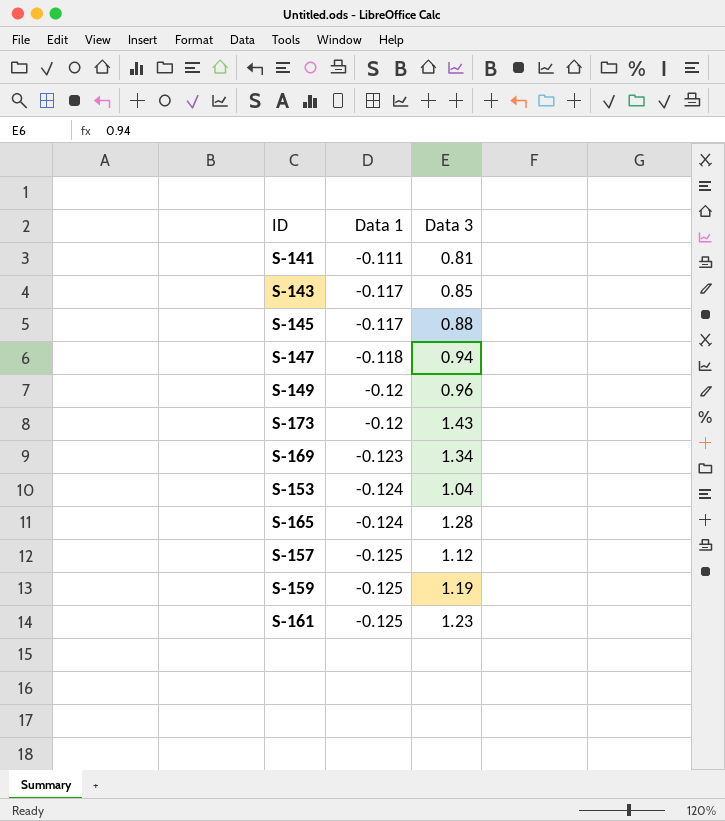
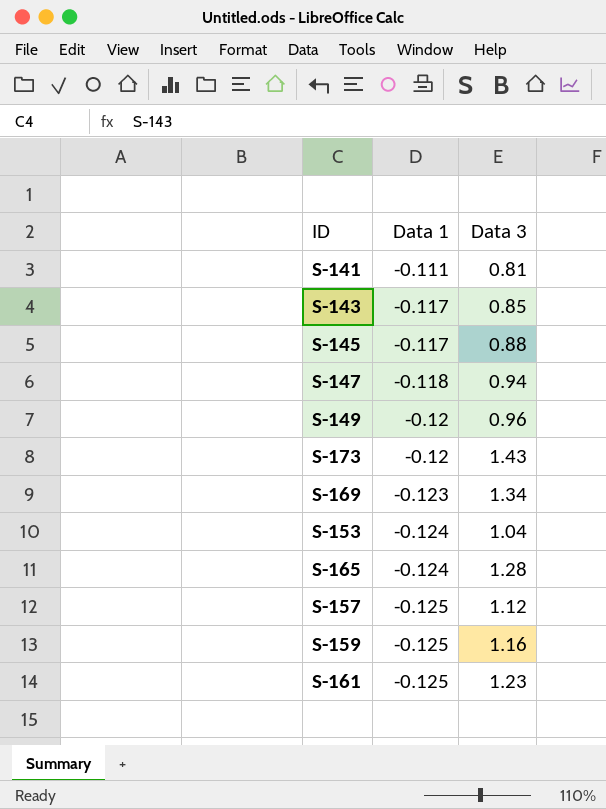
S-159 | Data 3: 1.19 -> 1.16

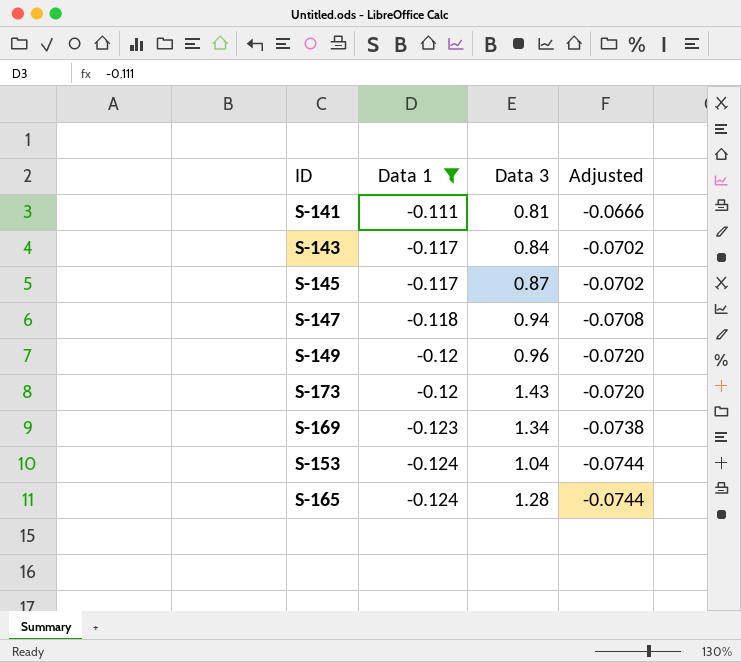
filter: none -> Data 1 != -0.125
column Adjusted | formula: none -> [Data 1] * 0.6
S-143 | Data 3: 0.85 -> 0.84
S-145 | Data 3: 0.88 -> 0.87

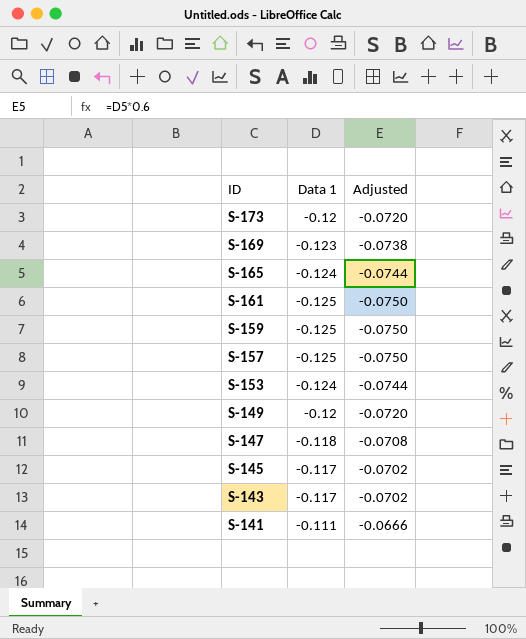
filter: Data 1 != -0.125 -> none
row order: Data 1 descending -> ID descending
column Data 3 | position: 3 -> none

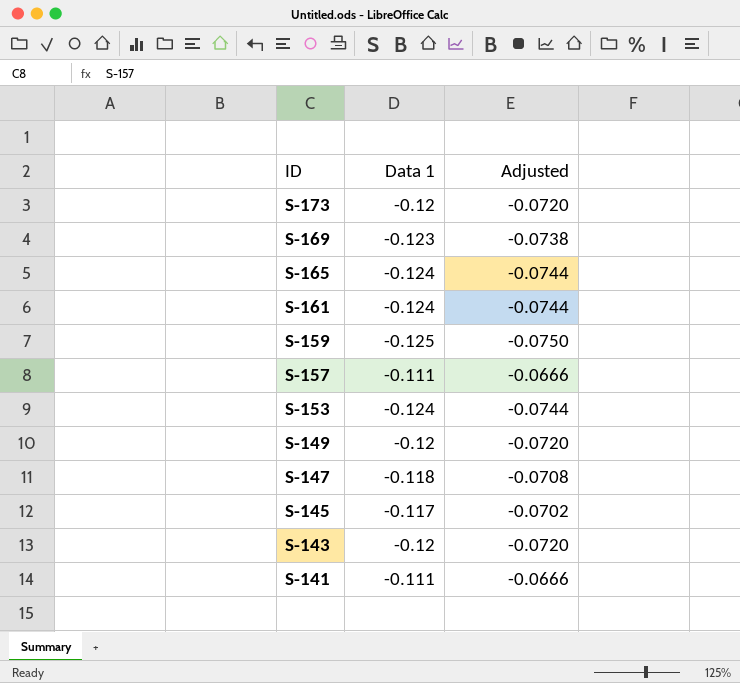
S-161 | Data 1: -0.125 -> -0.124
S-161 | Adjusted: -0.0750 -> -0.0744
S-157 | Data 1: -0.125 -> -0.111
S-157 | Adjusted: -0.0750 -> -0.0666
S-143 | Data 1: -0.117 -> -0.12
S-143 | Adjusted: -0.0702 -> -0.0720

